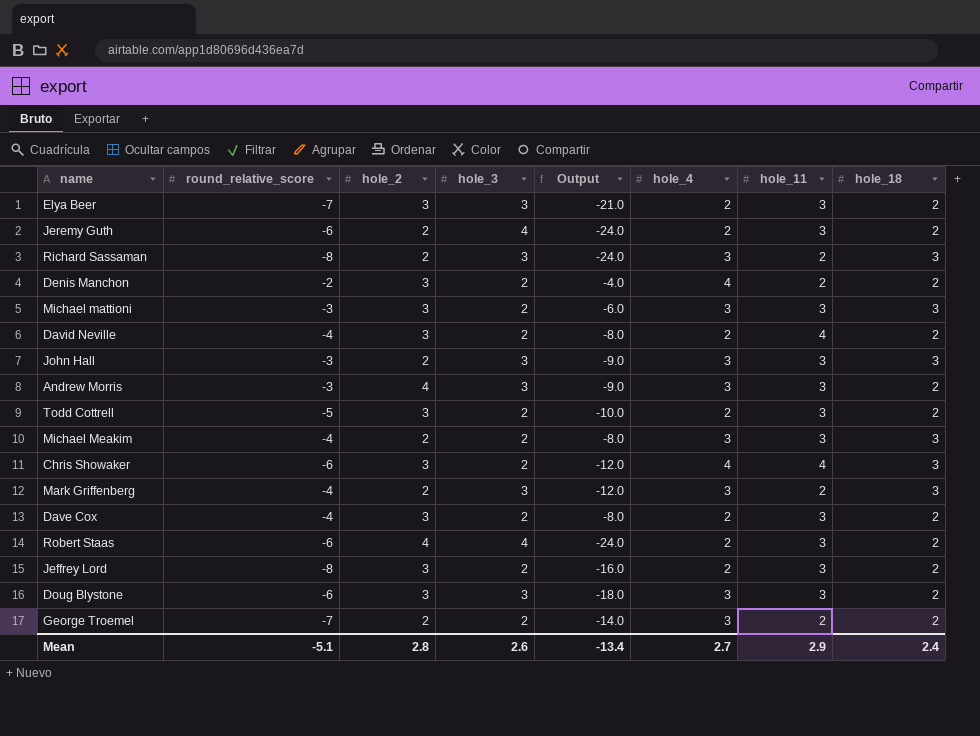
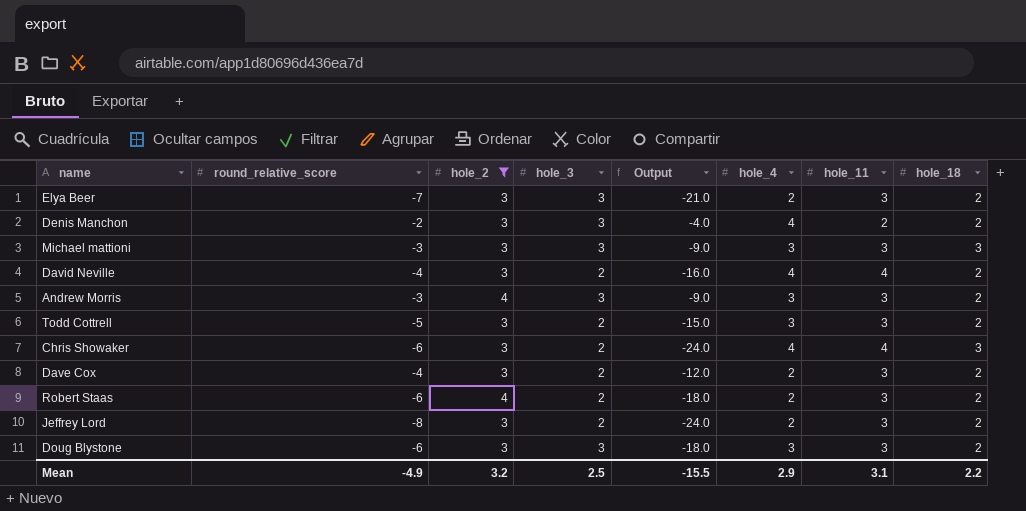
filter: none -> hole_2 != 2
column Output | formula: [round_relative_score] * [hole_3] -> [round_relative_score] * [hole_11]
Denis Manchon | hole_3: 2 -> 3
Michael mattioni | hole_3: 2 -> 3
David Neville | hole_4: 2 -> 4
Todd Cottrell | hole_4: 2 -> 3
Robert Staas | hole_3: 4 -> 2
Mean | round_relative_score: -5.1 -> -4.9
Mean | hole_2: 2.8 -> 3.2
Mean | hole_3: 2.6 -> 2.5
Mean | Output: -13.4 -> -15.5
Mean | hole_4: 2.7 -> 2.9
Mean | hole_11: 2.9 -> 3.1
Mean | hole_18: 2.4 -> 2.2

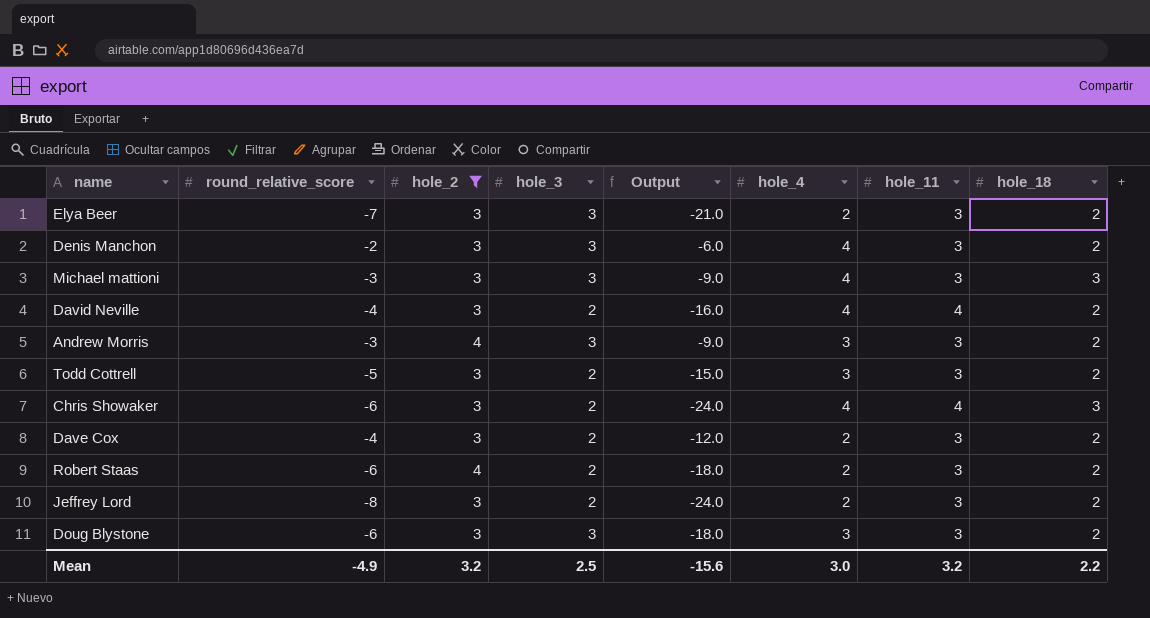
Denis Manchon | Output: -4.0 -> -6.0
Denis Manchon | hole_11: 2 -> 3
Michael mattioni | hole_4: 3 -> 4
Mean | Output: -15.5 -> -15.6
Mean | hole_4: 2.9 -> 3.0
Mean | hole_11: 3.1 -> 3.2

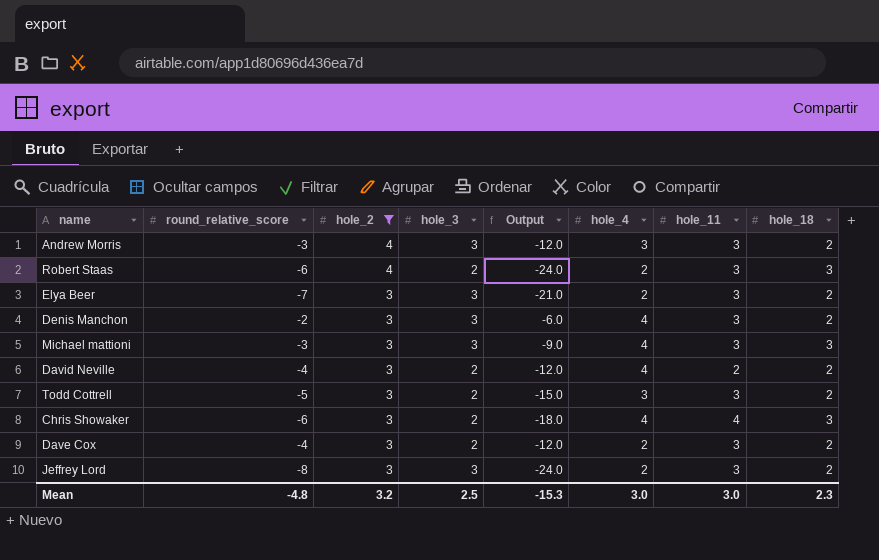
row order: none -> hole_2 descending
column Output | formula: [round_relative_score] * [hole_11] -> [round_relative_score] * [hole_2]
row Doug Blystone: -6 | 3 | 3 | -18.0 | 3 | 3 | 2 -> none
Robert Staas | hole_18: 2 -> 3
David Neville | hole_11: 4 -> 2
Jeffrey Lord | hole_3: 2 -> 3
Mean | round_relative_score: -4.9 -> -4.8
Mean | Output: -15.6 -> -15.3
Mean | hole_11: 3.2 -> 3.0
Mean | hole_18: 2.2 -> 2.3

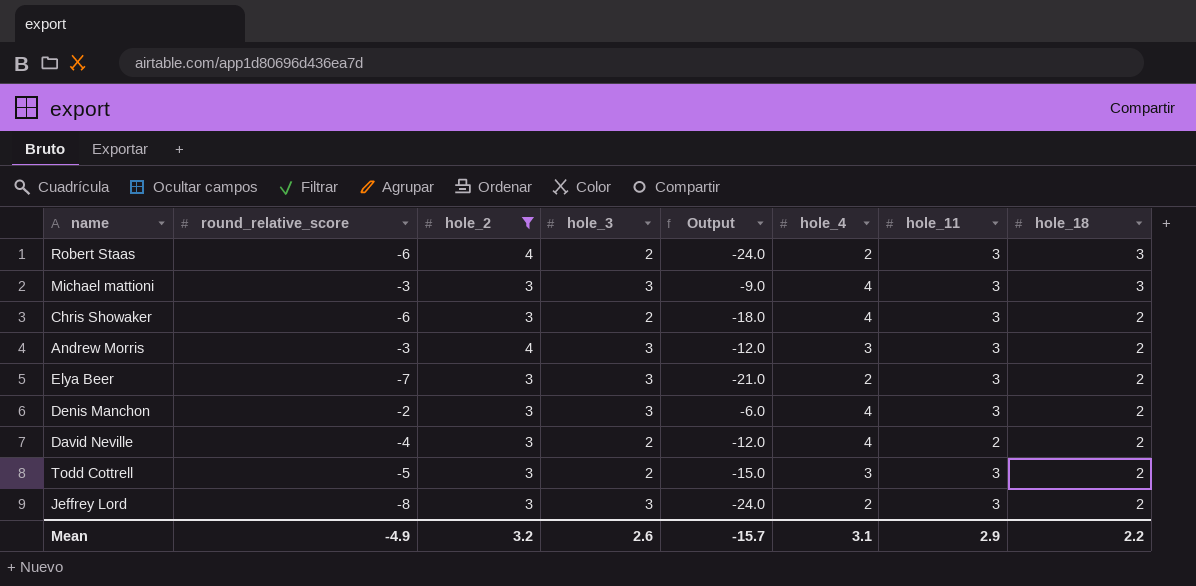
row order: hole_2 descending -> hole_18 descending
row Dave Cox: -4 | 3 | 2 | -12.0 | 2 | 3 | 2 -> none
Chris Showaker | hole_11: 4 -> 3
Chris Showaker | hole_18: 3 -> 2
Mean | round_relative_score: -4.8 -> -4.9
Mean | hole_3: 2.5 -> 2.6
Mean | Output: -15.3 -> -15.7
Mean | hole_4: 3.0 -> 3.1
Mean | hole_11: 3.0 -> 2.9
Mean | hole_18: 2.3 -> 2.2

